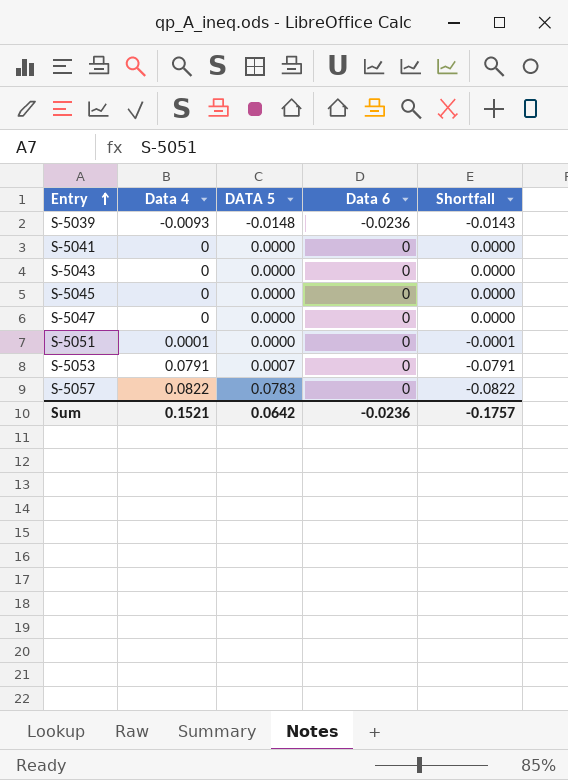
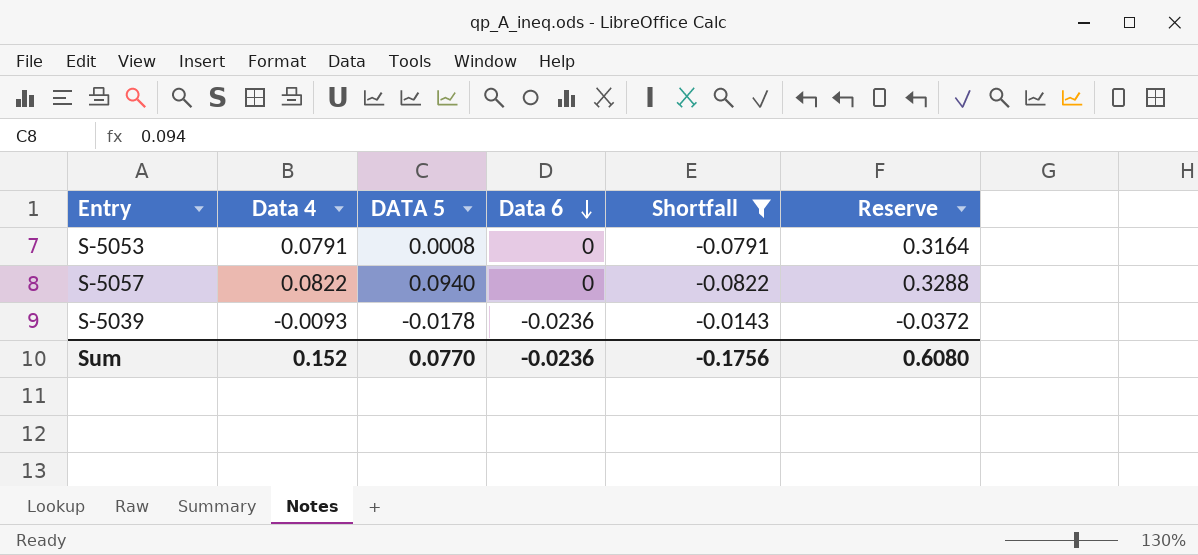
filter: none -> Shortfall <= -0.0143
row order: Entry ascending -> Data 6 descending
column Reserve | formula: none -> [Data 4] * 4
S-5053 | DATA 5: 0.0007 -> 0.0008
S-5057 | DATA 5: 0.0783 -> 0.0940
S-5039 | DATA 5: -0.0148 -> -0.0178
Sum | Data 4: 0.1521 -> 0.152
Sum | DATA 5: 0.0642 -> 0.0770
Sum | Shortfall: -0.1757 -> -0.1756

